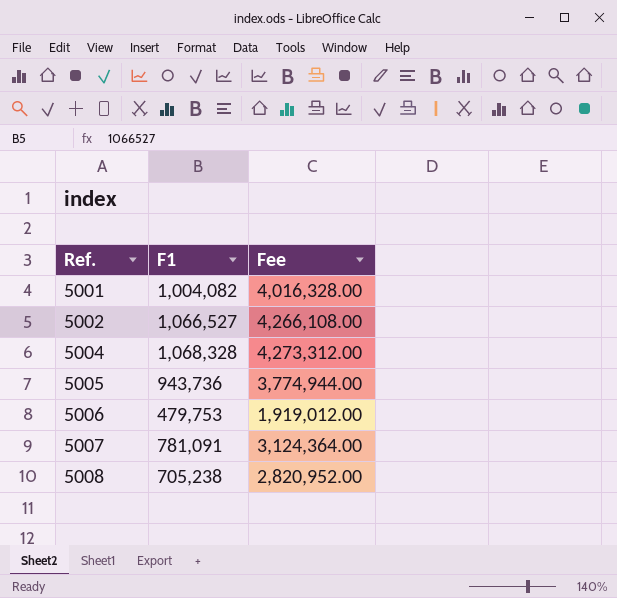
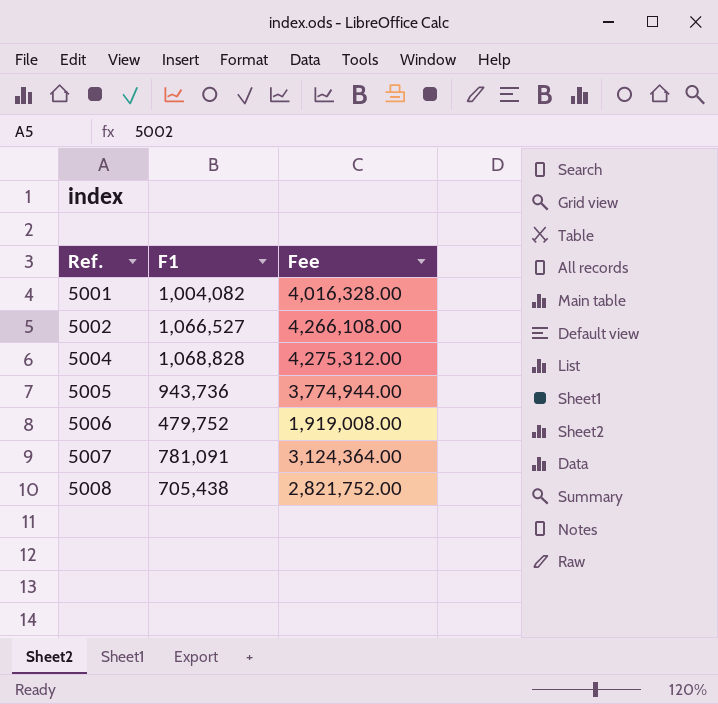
5004 | F1: 1,068,328 -> 1,068,828
5004 | Fee: 4,273,312.00 -> 4,275,312.00
5006 | F1: 479,753 -> 479,752
5006 | Fee: 1,919,012.00 -> 1,919,008.00
5008 | F1: 705,238 -> 705,438
5008 | Fee: 2,820,952.00 -> 2,821,752.00

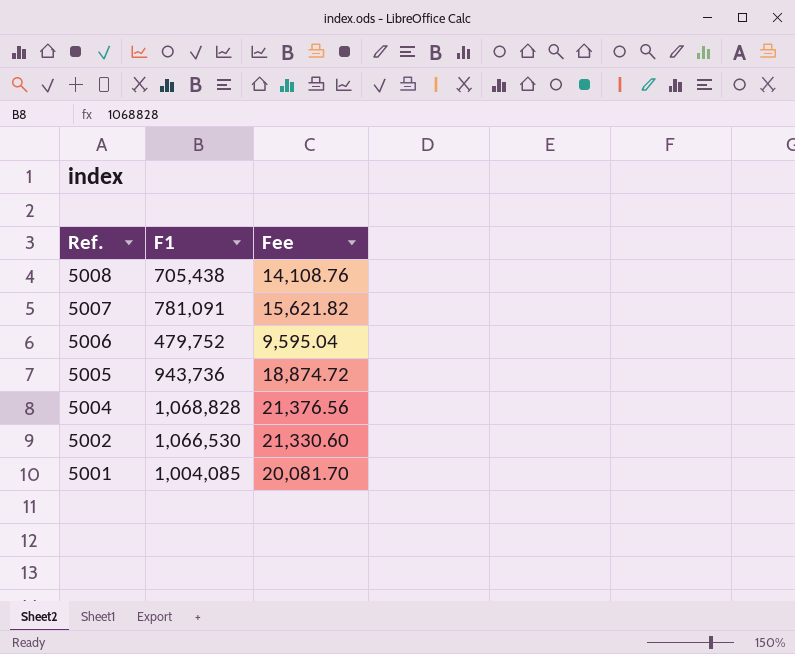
row order: Ref. ascending -> Ref. descending
column Fee | formula: [F1] * 4 -> [F1] * 0.02
5002 | F1: 1,066,527 -> 1,066,530
5001 | F1: 1,004,082 -> 1,004,085

